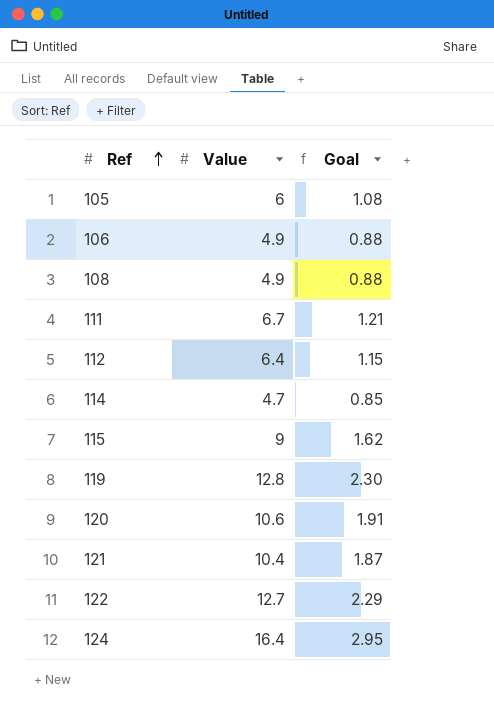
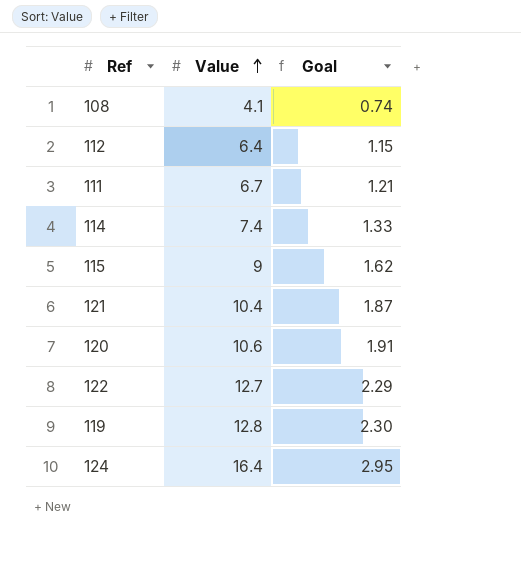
row order: Ref ascending -> Value ascending
row 105: 6 | 1.08 -> none
row 106: 4.9 | 0.88 -> none
108 | Value: 4.9 -> 4.1
108 | Goal: 0.88 -> 0.74
114 | Value: 4.7 -> 7.4
114 | Goal: 0.85 -> 1.33

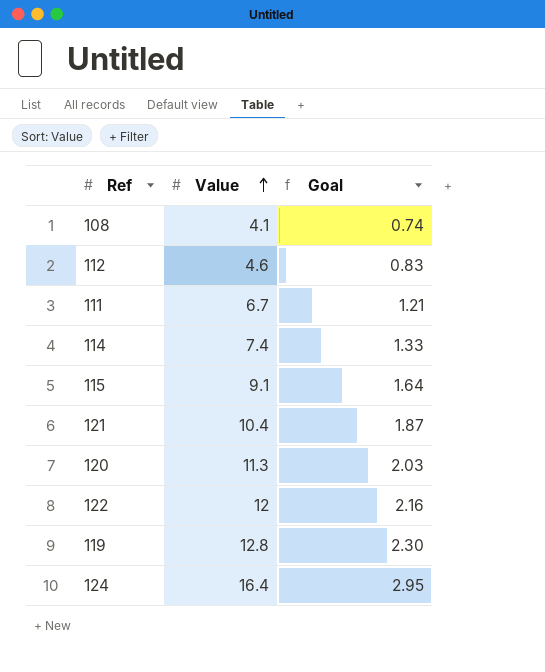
112 | Value: 6.4 -> 4.6
112 | Goal: 1.15 -> 0.83
115 | Value: 9 -> 9.1
115 | Goal: 1.62 -> 1.64
120 | Value: 10.6 -> 11.3
120 | Goal: 1.91 -> 2.03
122 | Value: 12.7 -> 12
122 | Goal: 2.29 -> 2.16

